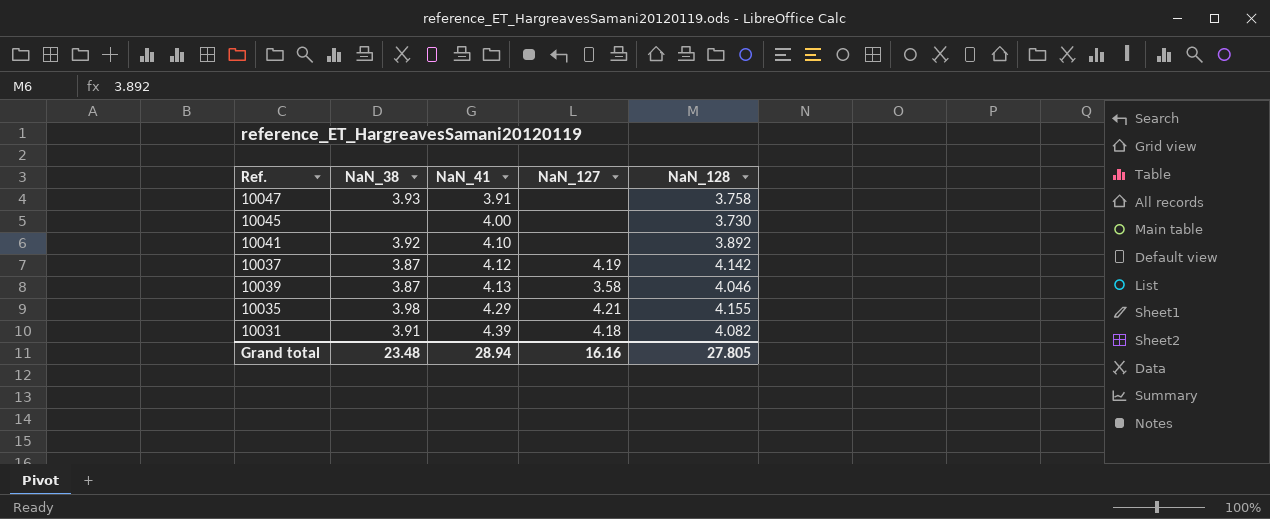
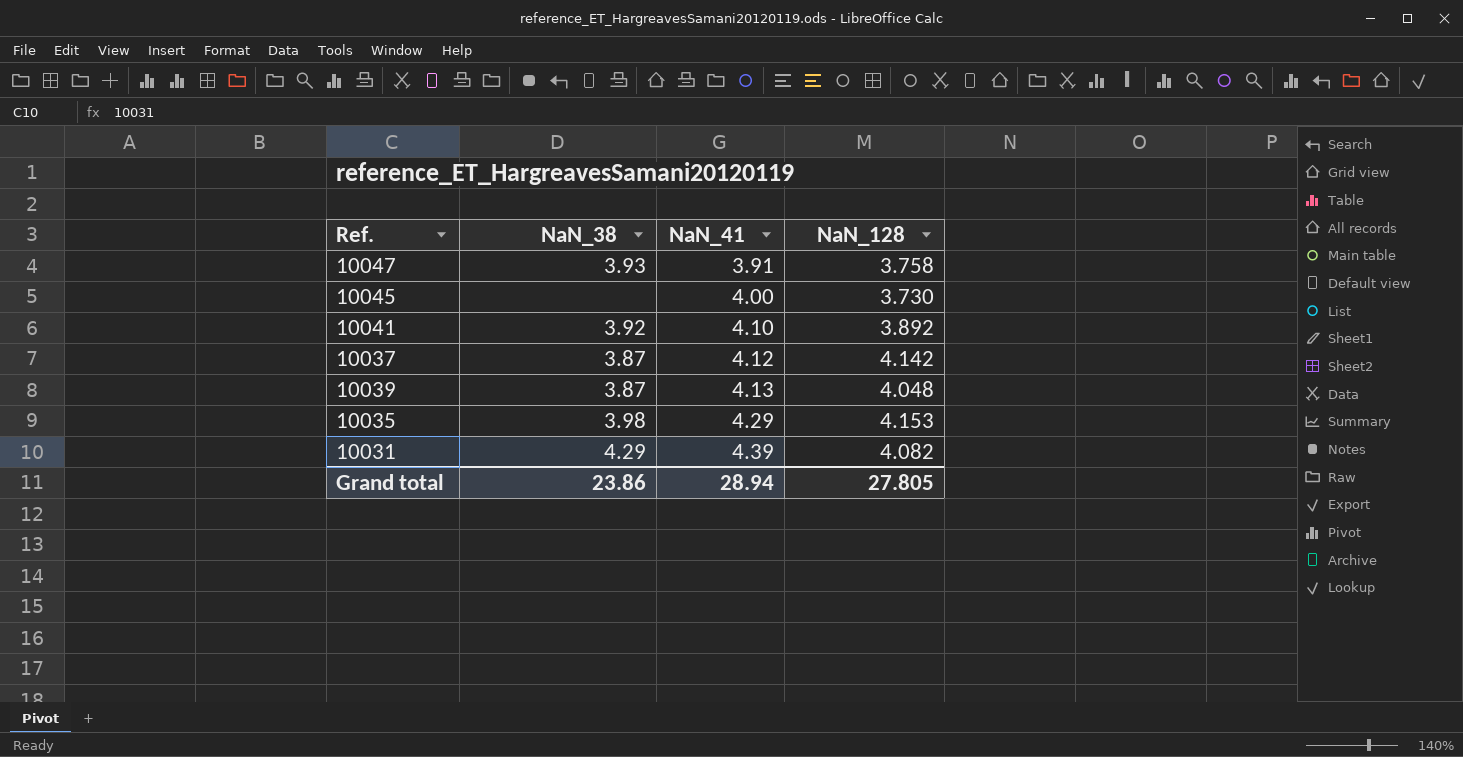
column NaN_127 | position: 4 -> none
10039 | NaN_128: 4.046 -> 4.048
10035 | NaN_128: 4.155 -> 4.153
10031 | NaN_38: 3.91 -> 4.29
Grand total | NaN_38: 23.48 -> 23.86

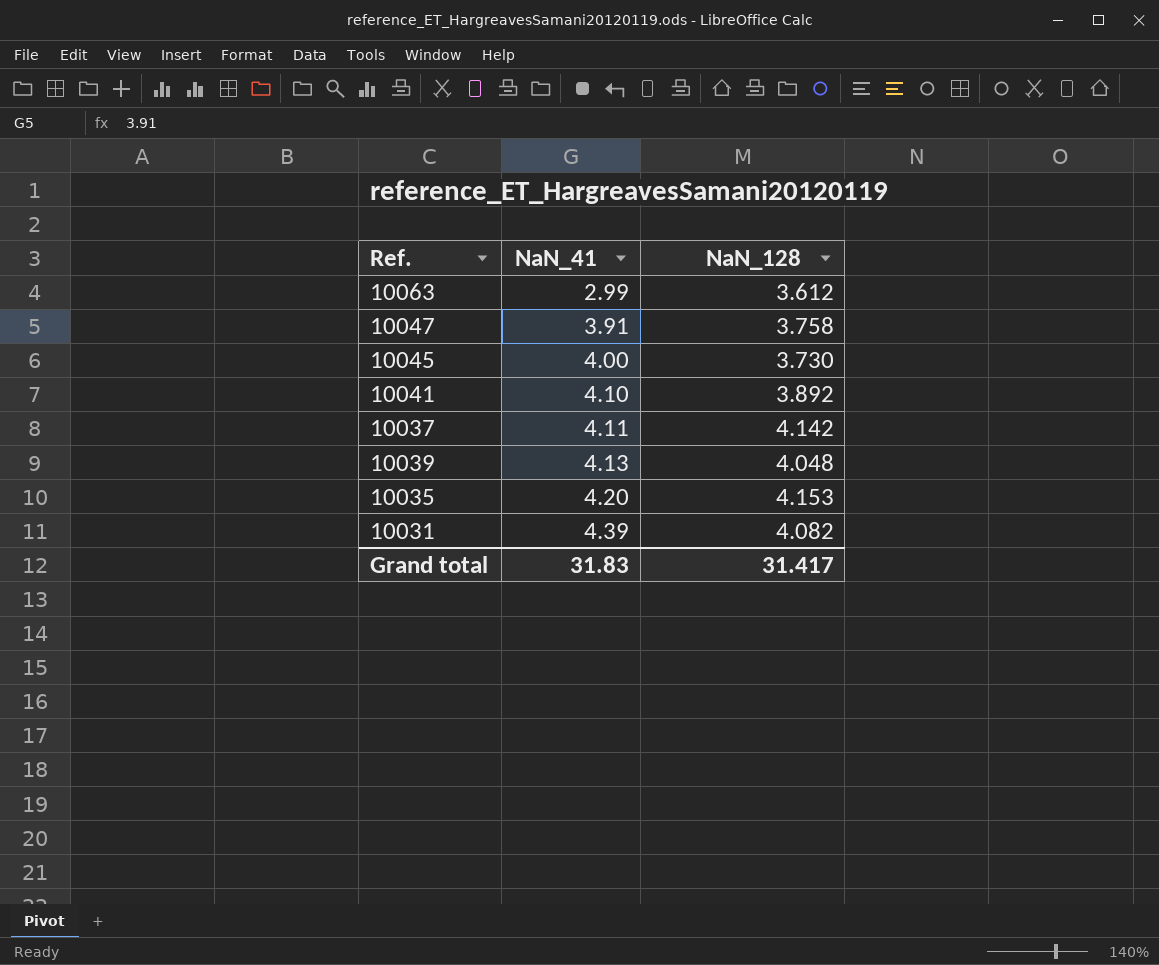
column NaN_38 | position: 2 -> none
row 10063: none -> 2.99 | 3.612
10037 | NaN_41: 4.12 -> 4.11
10035 | NaN_41: 4.29 -> 4.20
Grand total | NaN_41: 28.94 -> 31.83
Grand total | NaN_128: 27.805 -> 31.417

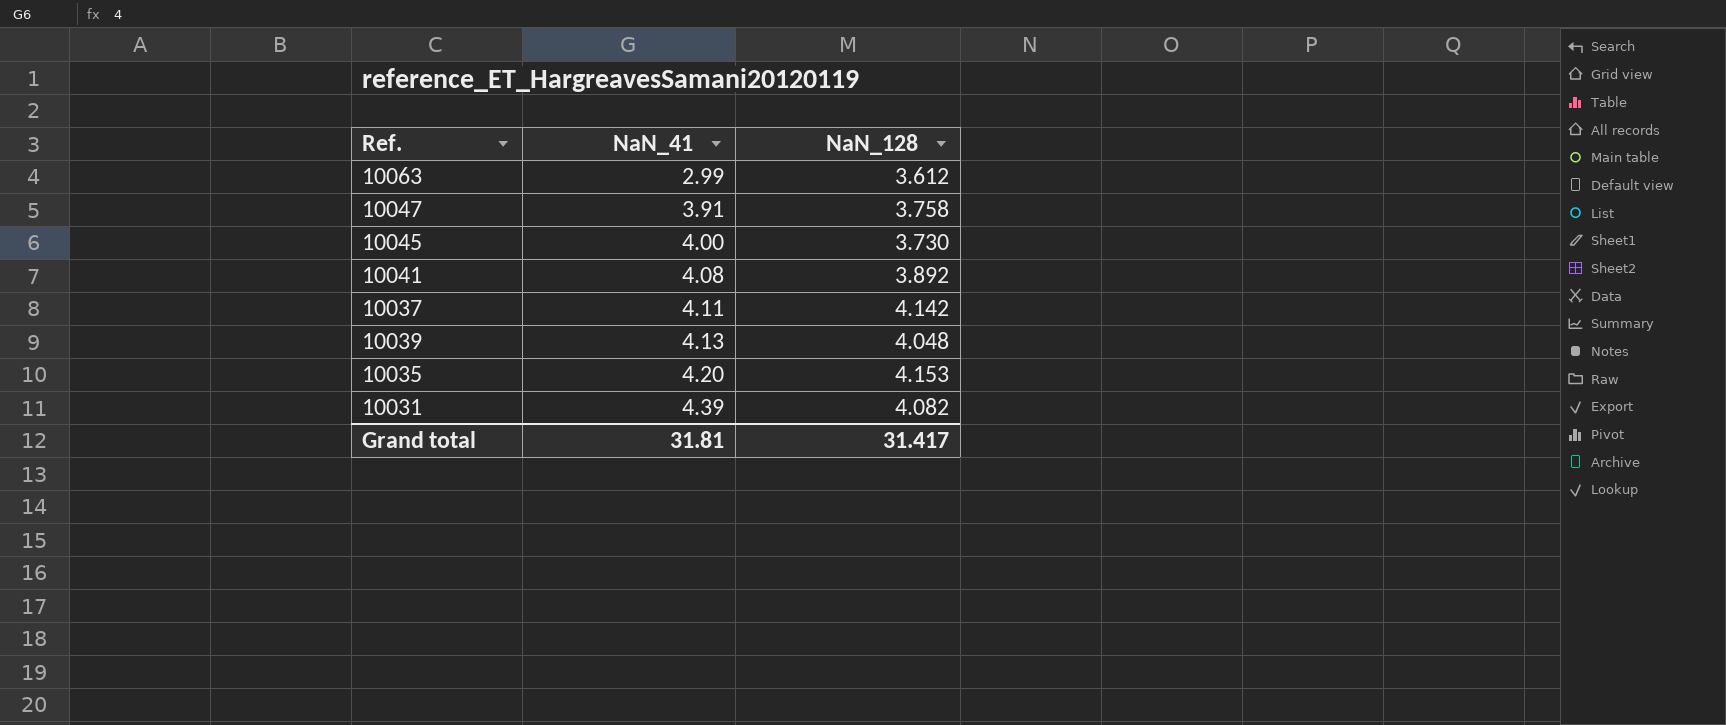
10041 | NaN_41: 4.10 -> 4.08
Grand total | NaN_41: 31.83 -> 31.81

